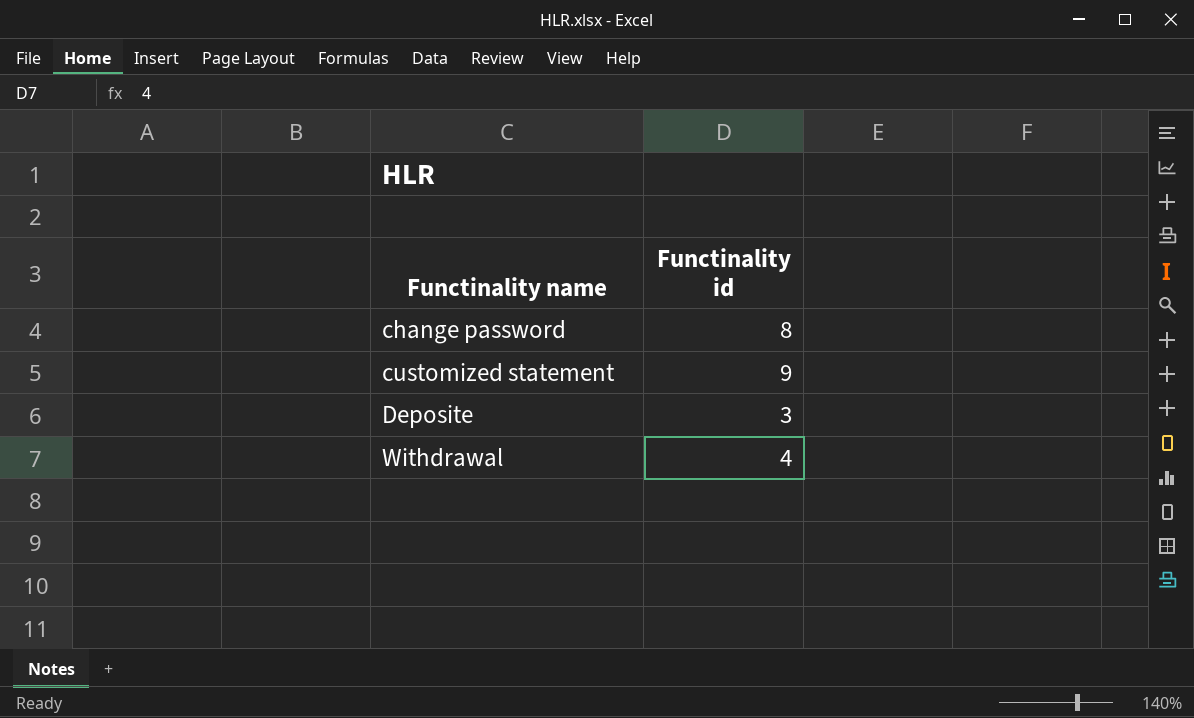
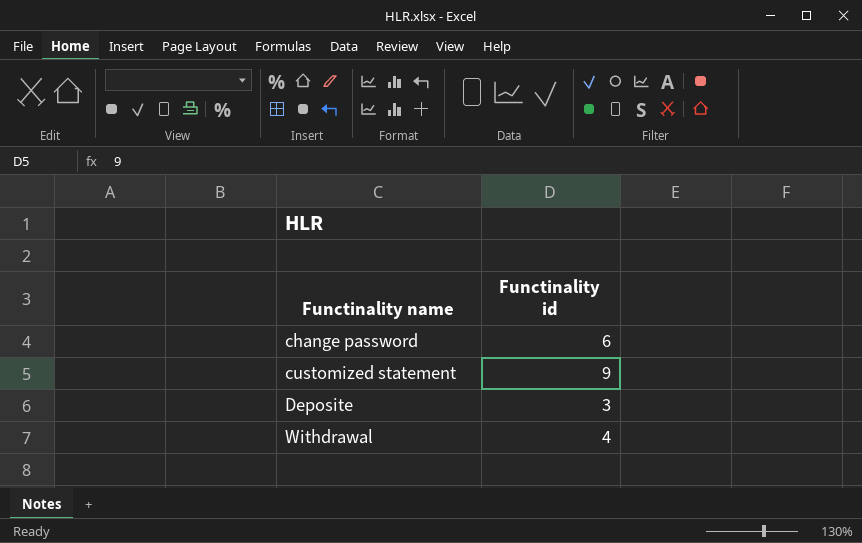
change password | Functinality id: 8 -> 6

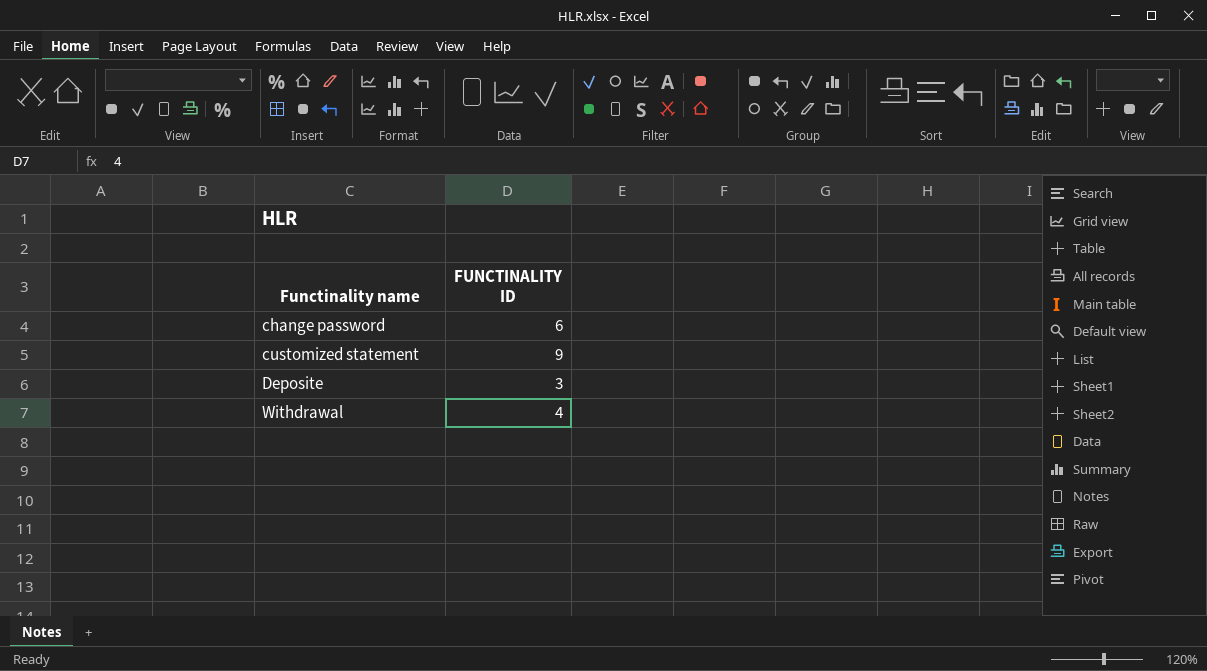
column name: Functinality id -> FUNCTINALITY ID

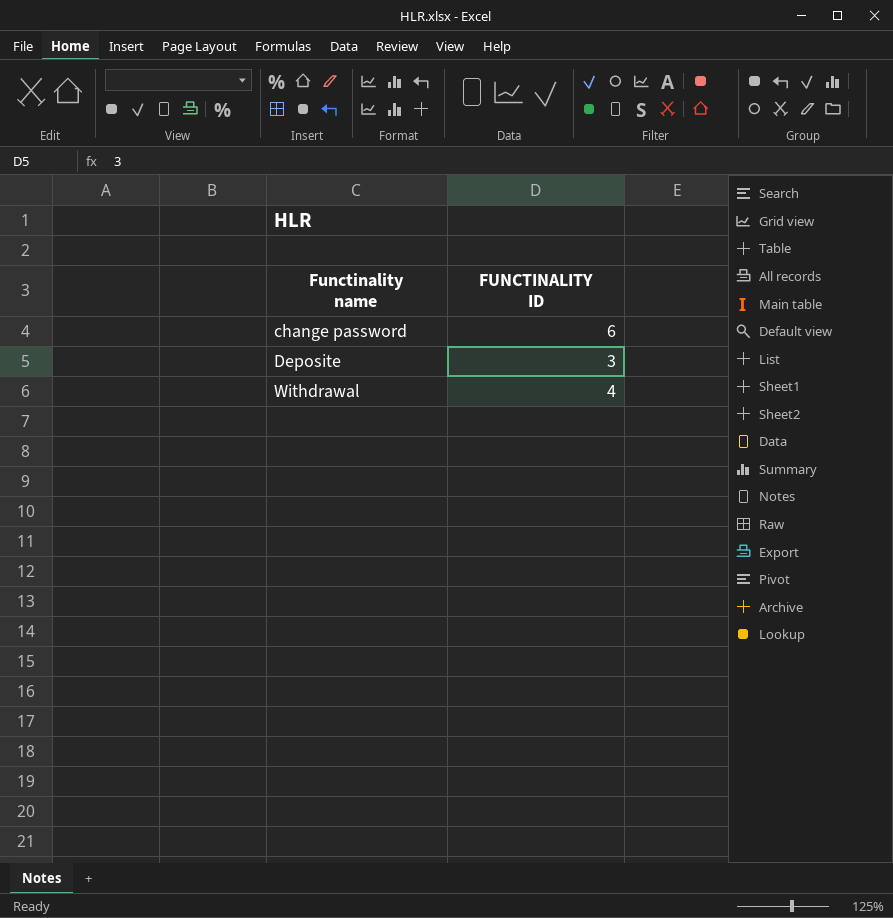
row customized statement: 9 -> none

